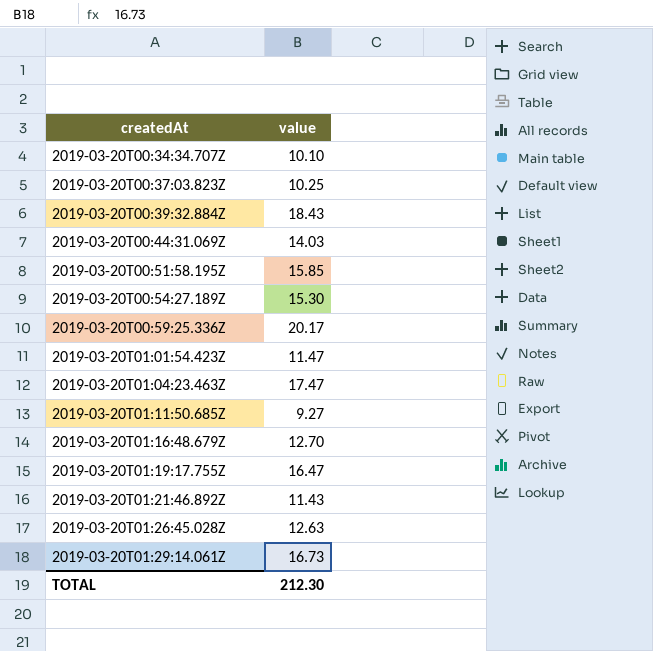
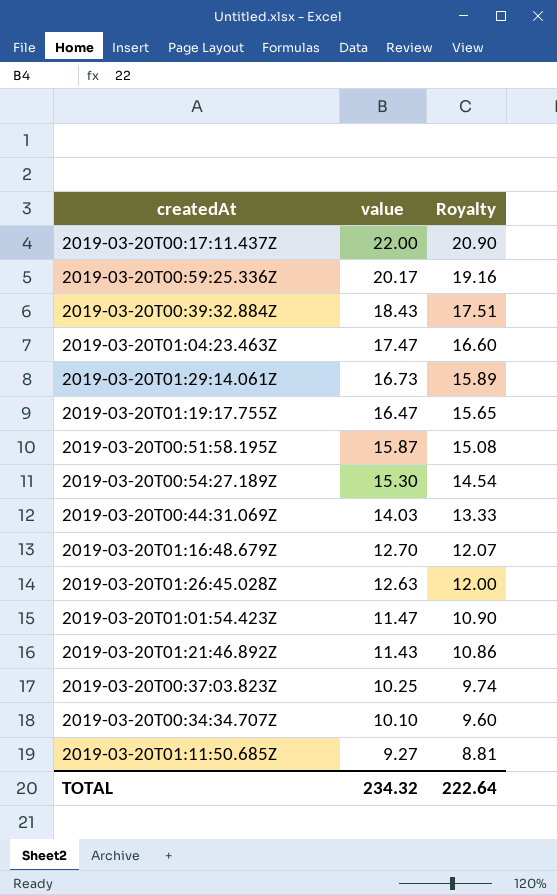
row order: createdAt ascending -> value descending
column Royalty | formula: none -> [value] * 0.95
row 2019-03-20T00:17:11.437Z: none -> 22.00 | 20.90
2019-03-20T00:51:58.195Z | value: 15.85 -> 15.87
TOTAL | value: 212.30 -> 234.32

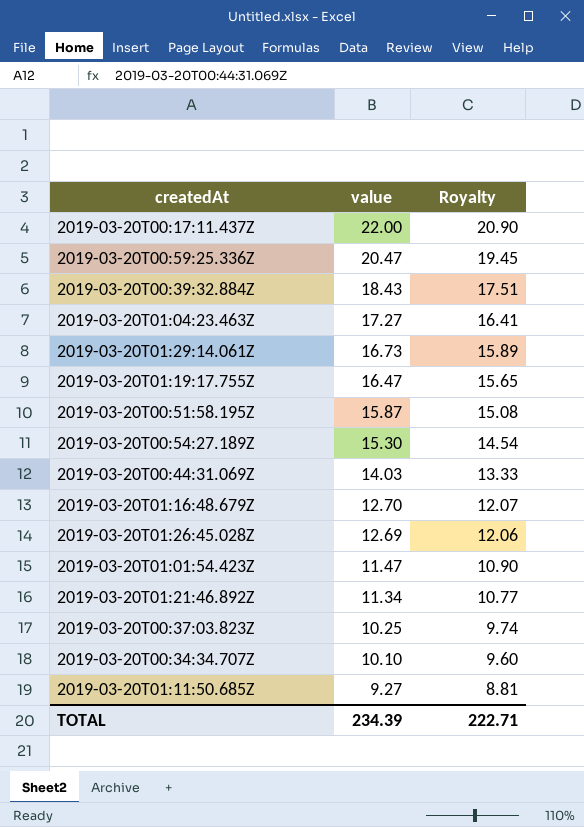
2019-03-20T00:59:25.336Z | value: 20.17 -> 20.47
2019-03-20T00:59:25.336Z | Royalty: 19.16 -> 19.45
2019-03-20T01:04:23.463Z | value: 17.47 -> 17.27
2019-03-20T01:04:23.463Z | Royalty: 16.60 -> 16.41
2019-03-20T01:26:45.028Z | value: 12.63 -> 12.69
2019-03-20T01:26:45.028Z | Royalty: 12.00 -> 12.06
2019-03-20T01:21:46.892Z | value: 11.43 -> 11.34
2019-03-20T01:21:46.892Z | Royalty: 10.86 -> 10.77
TOTAL | value: 234.32 -> 234.39
TOTAL | Royalty: 222.64 -> 222.71

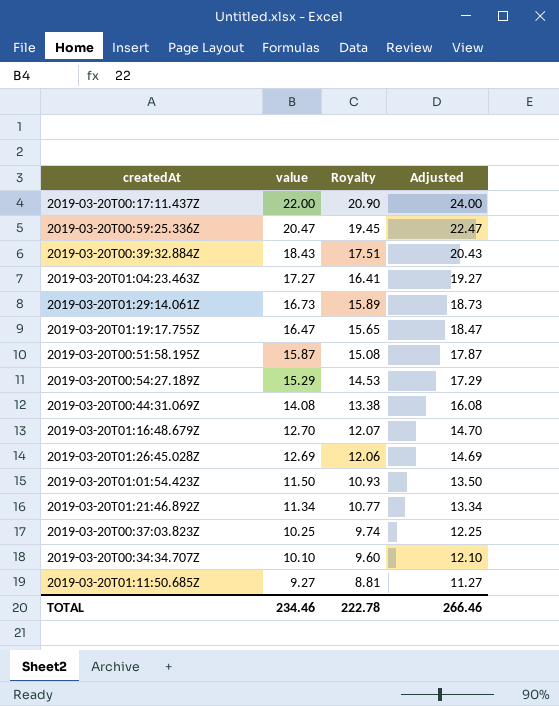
column Adjusted | formula: none -> [value] + 2
2019-03-20T00:54:27.189Z | value: 15.30 -> 15.29
2019-03-20T00:54:27.189Z | Royalty: 14.54 -> 14.53
2019-03-20T00:44:31.069Z | value: 14.03 -> 14.08
2019-03-20T00:44:31.069Z | Royalty: 13.33 -> 13.38
2019-03-20T01:01:54.423Z | value: 11.47 -> 11.50
2019-03-20T01:01:54.423Z | Royalty: 10.90 -> 10.93
TOTAL | value: 234.39 -> 234.46
TOTAL | Royalty: 222.71 -> 222.78

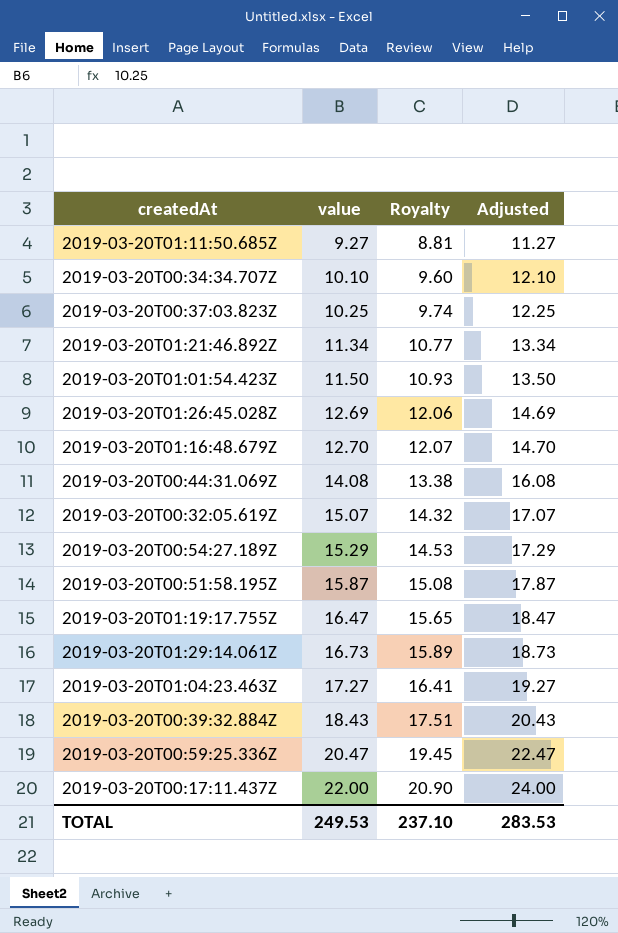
row order: value descending -> value ascending
row 2019-03-20T00:32:05.619Z: none -> 15.07 | 14.32 | 17.07
TOTAL | value: 234.46 -> 249.53
TOTAL | Royalty: 222.78 -> 237.10
TOTAL | Adjusted: 266.46 -> 283.53

